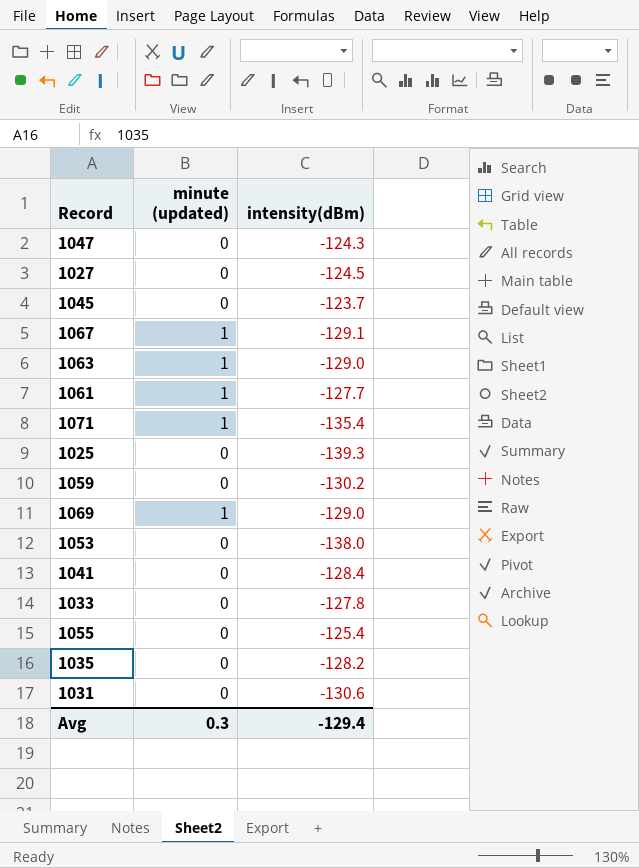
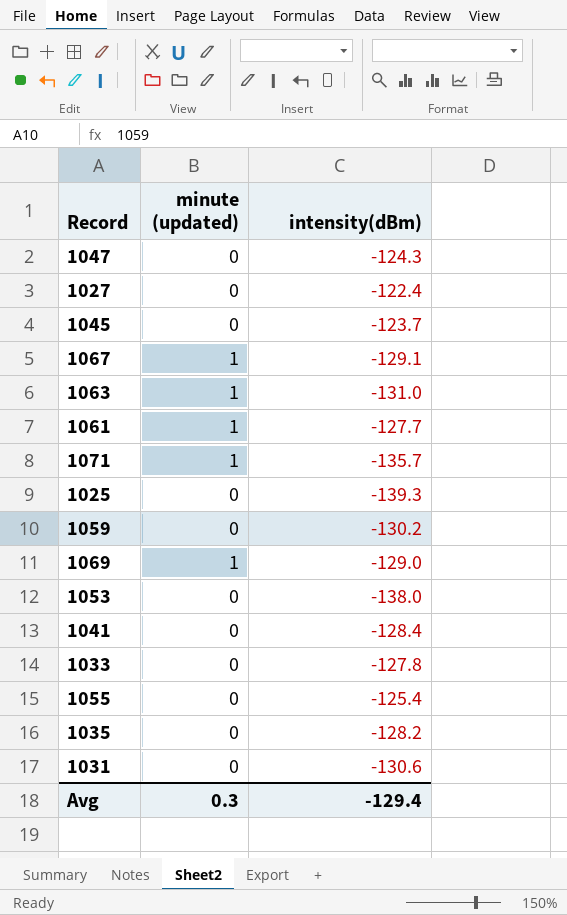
1027 | intensity(dBm): -124.5 -> -122.4
1063 | intensity(dBm): -129.0 -> -131.0
1071 | intensity(dBm): -135.4 -> -135.7

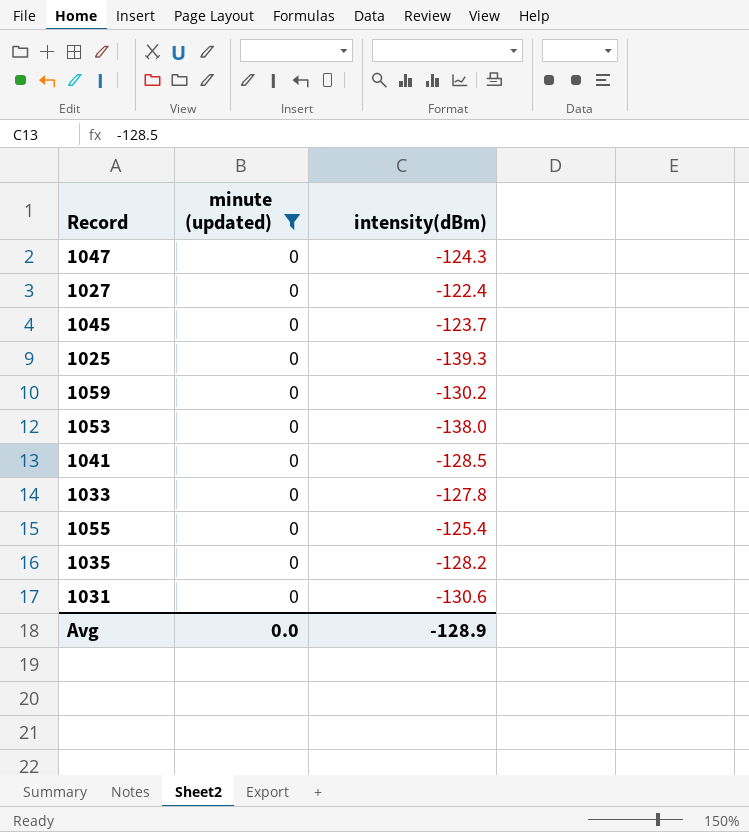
filter: none -> minute (updated) = 0
1041 | intensity(dBm): -128.4 -> -128.5
Avg | minute (updated): 0.3 -> 0.0
Avg | intensity(dBm): -129.4 -> -128.9

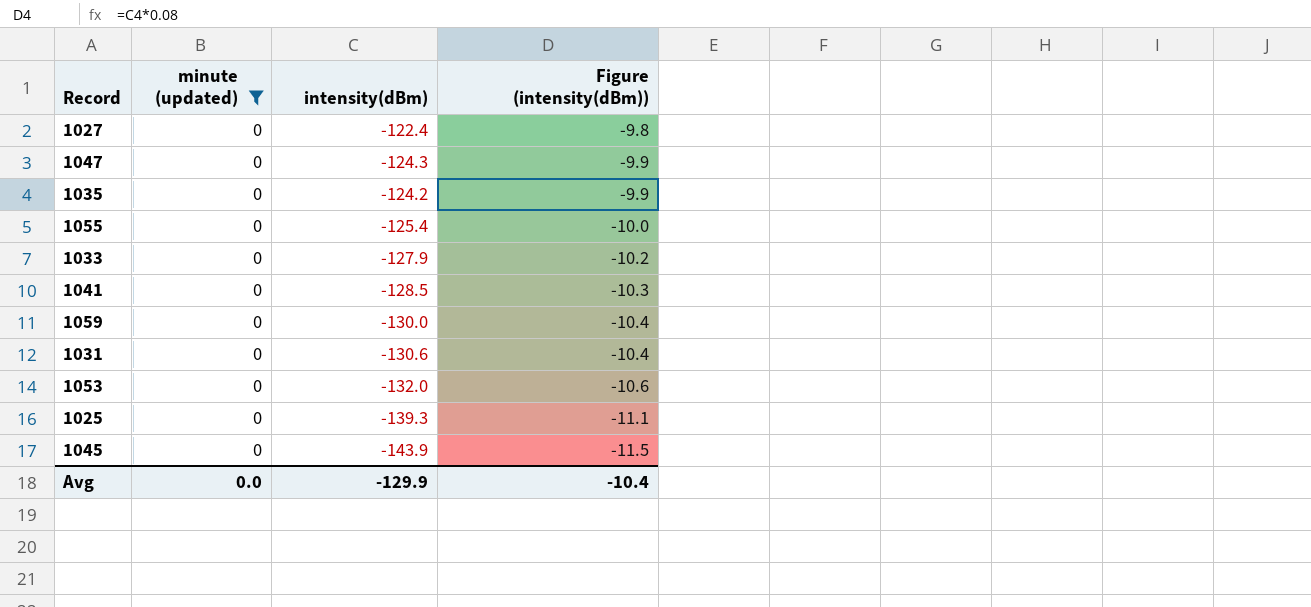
row order: none -> Figure (intensity(dBm)) descending
column Figure (intensity(dBm)) | formula: none -> [intensity(dBm)] * 0.08
1035 | intensity(dBm): -128.2 -> -124.2
1033 | intensity(dBm): -127.8 -> -127.9
1059 | intensity(dBm): -130.2 -> -130.0
1053 | intensity(dBm): -138.0 -> -132.0
1045 | intensity(dBm): -123.7 -> -143.9
Avg | intensity(dBm): -128.9 -> -129.9

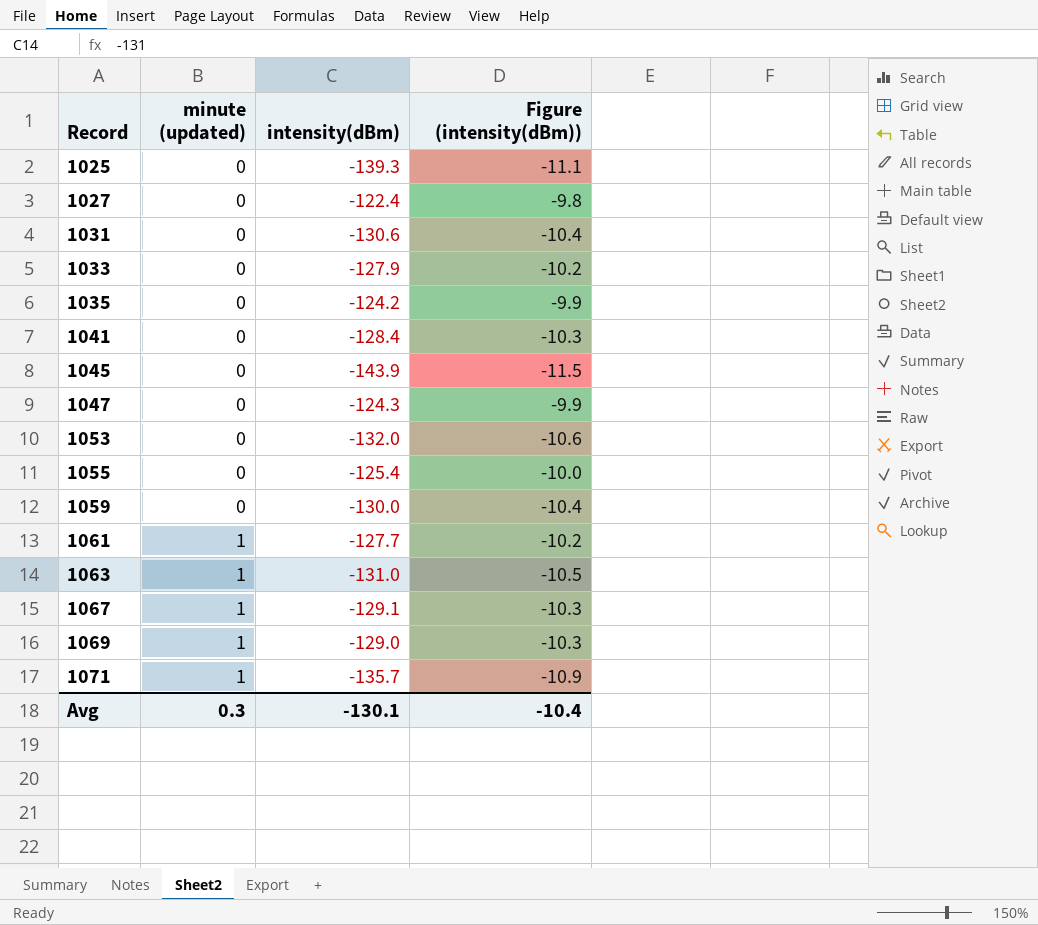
filter: minute (updated) = 0 -> none
row order: Figure (intensity(dBm)) descending -> Record ascending
1041 | intensity(dBm): -128.5 -> -128.4
Avg | minute (updated): 0.0 -> 0.3
Avg | intensity(dBm): -129.9 -> -130.1

